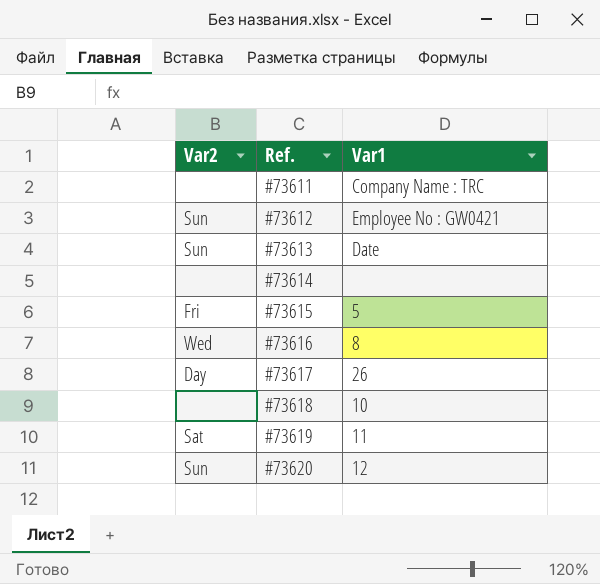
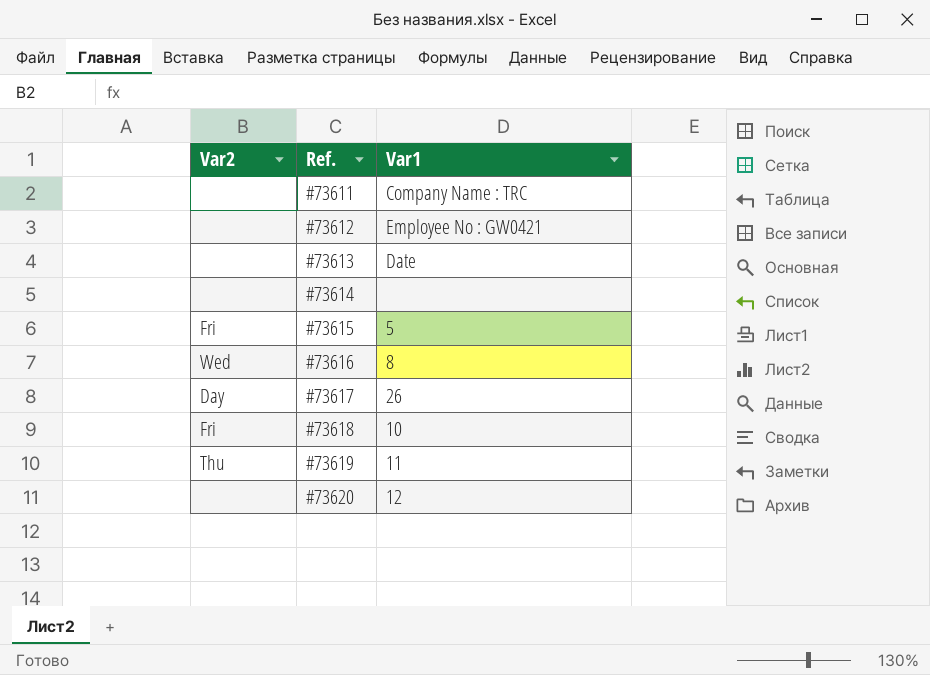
#73612 | Var2: Sun -> none
#73613 | Var2: Sun -> none
#73618 | Var2: none -> Fri
#73619 | Var2: Sat -> Thu
#73620 | Var2: Sun -> none

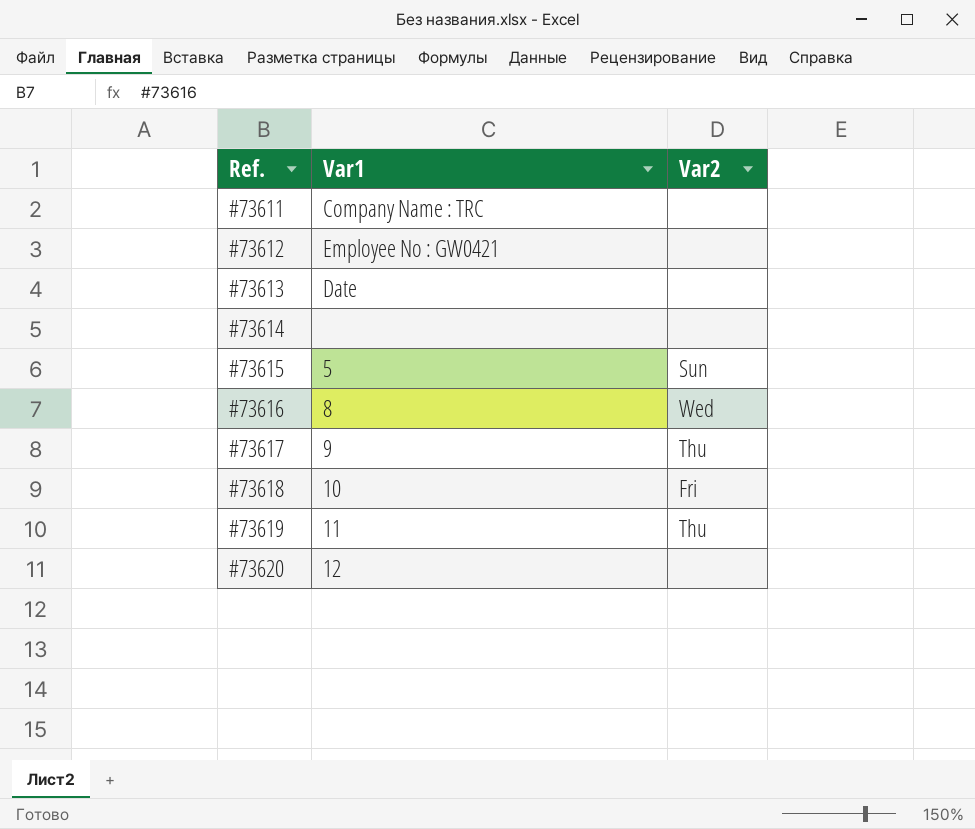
column Var2 | position: 1 -> 3
#73615 | Var2: Fri -> Sun
#73617 | Var1: 26 -> 9
#73617 | Var2: Day -> Thu

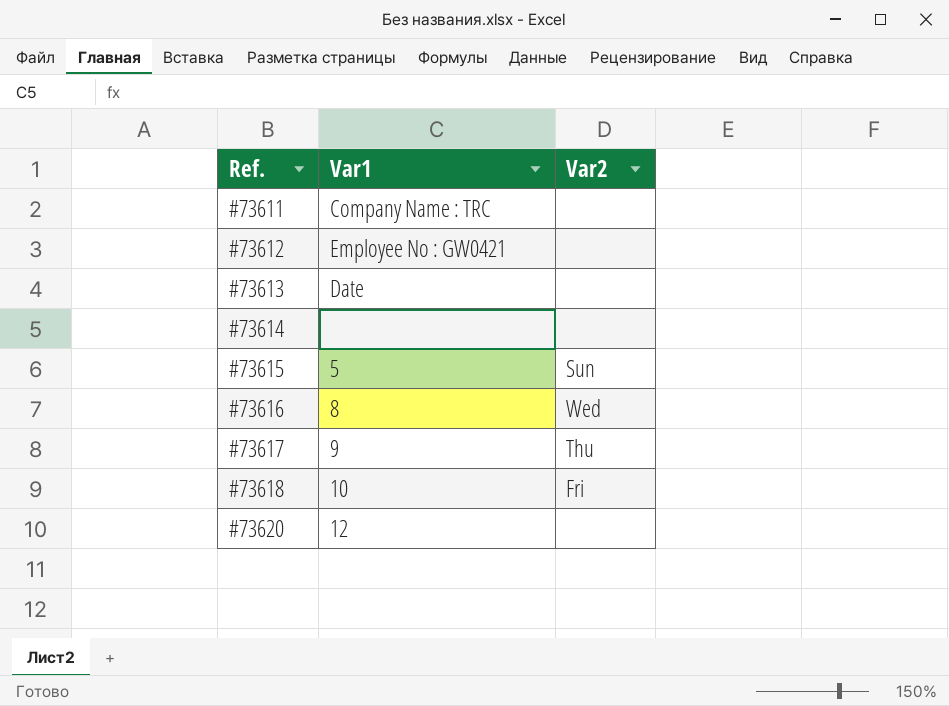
row #73619: 11 | Thu -> none

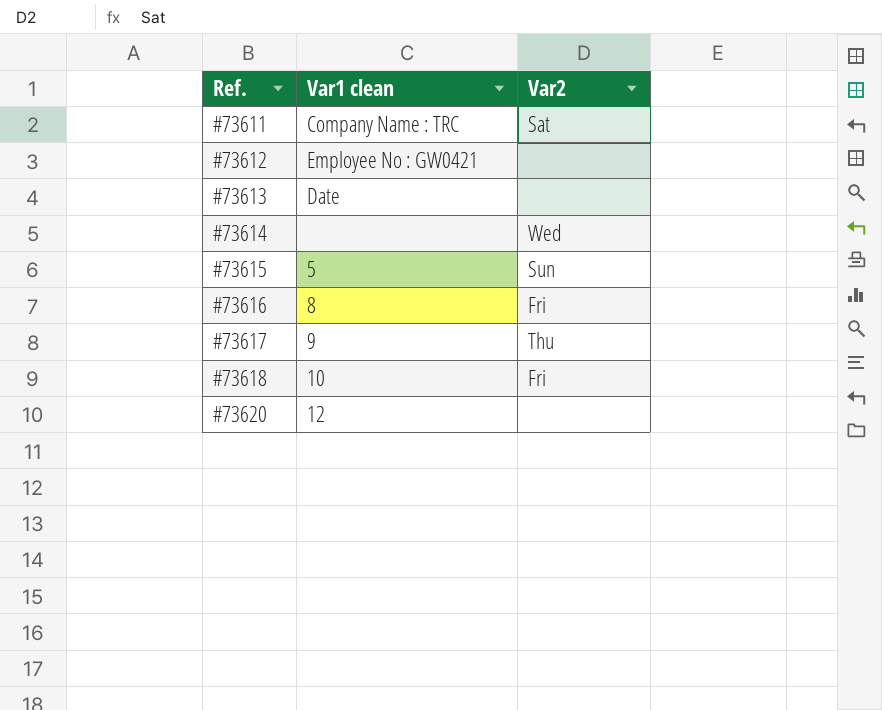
column name: Var1 -> Var1 clean
#73611 | Var2: none -> Sat
#73614 | Var2: none -> Wed
#73616 | Var2: Wed -> Fri

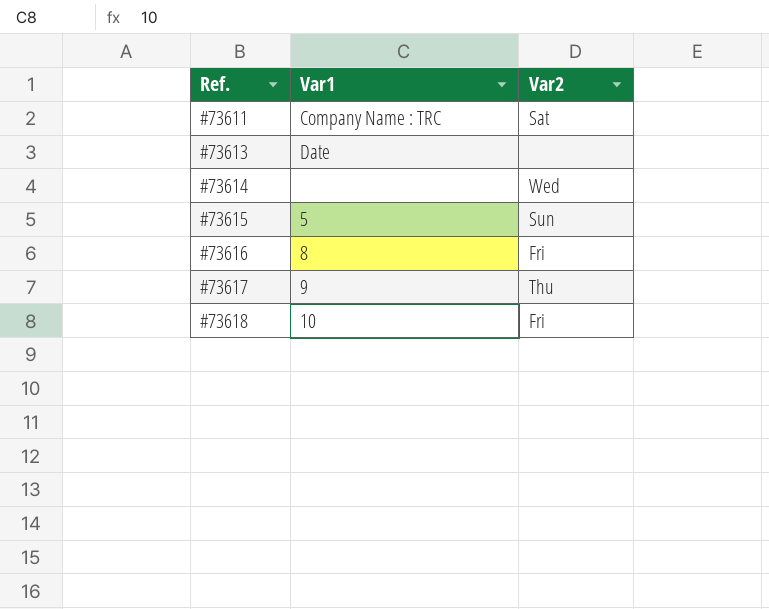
column name: Var1 clean -> Var1
row #73612: Employee No : GW0421 | none -> none
row #73620: 12 | none -> none

